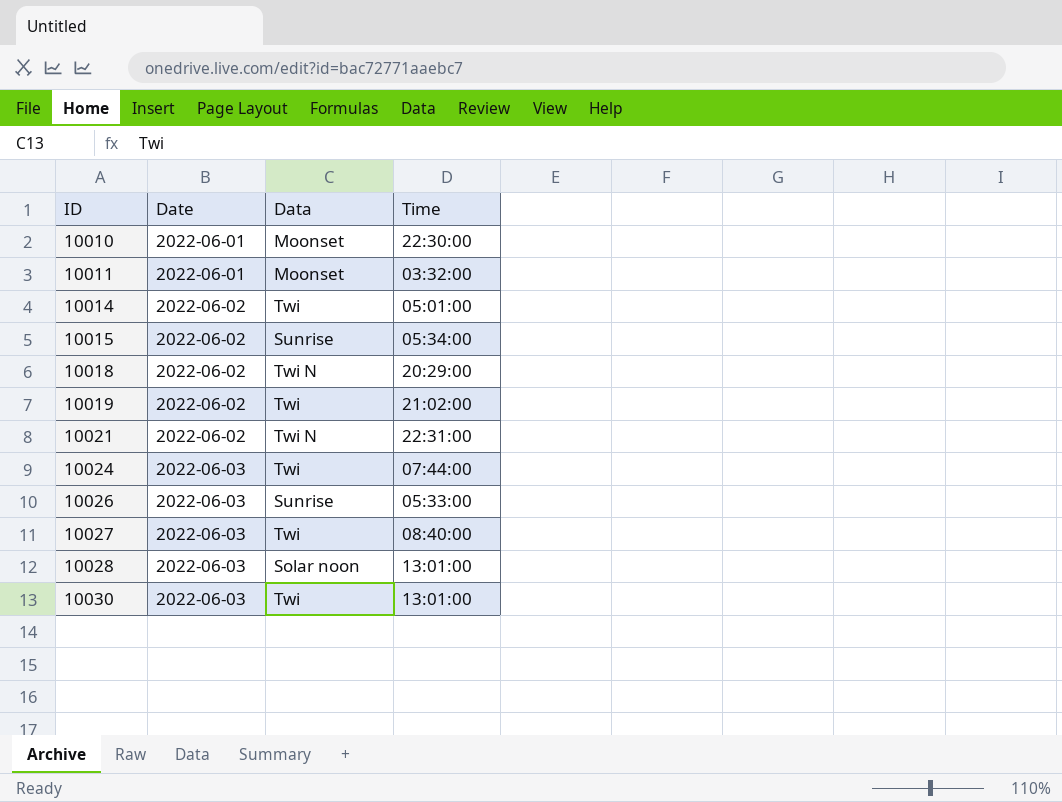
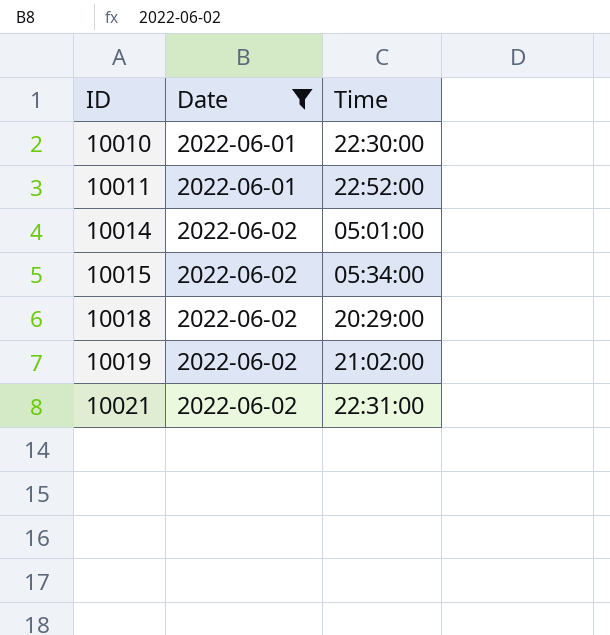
filter: none -> Date != 2022-06-03
column Data | position: 3 -> none
10011 | Time: 03:32:00 -> 22:52:00

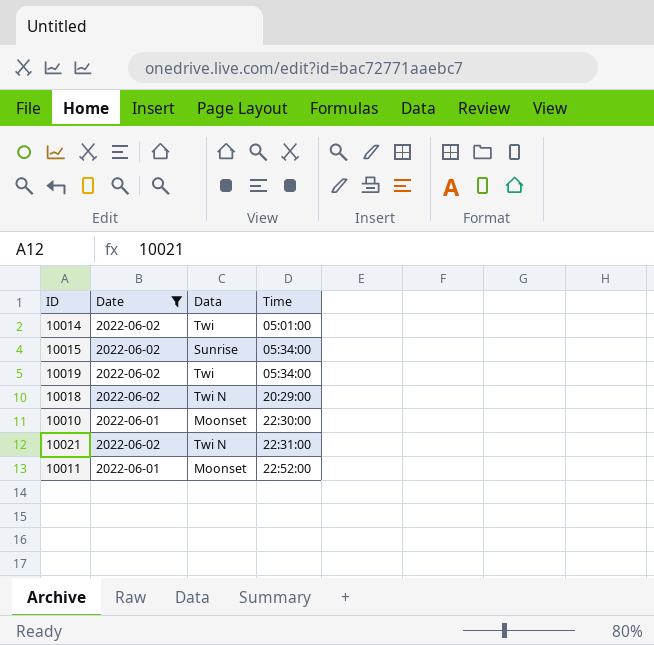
row order: ID ascending -> Time ascending
column Data | position: none -> 3
10019 | Time: 21:02:00 -> 05:34:00

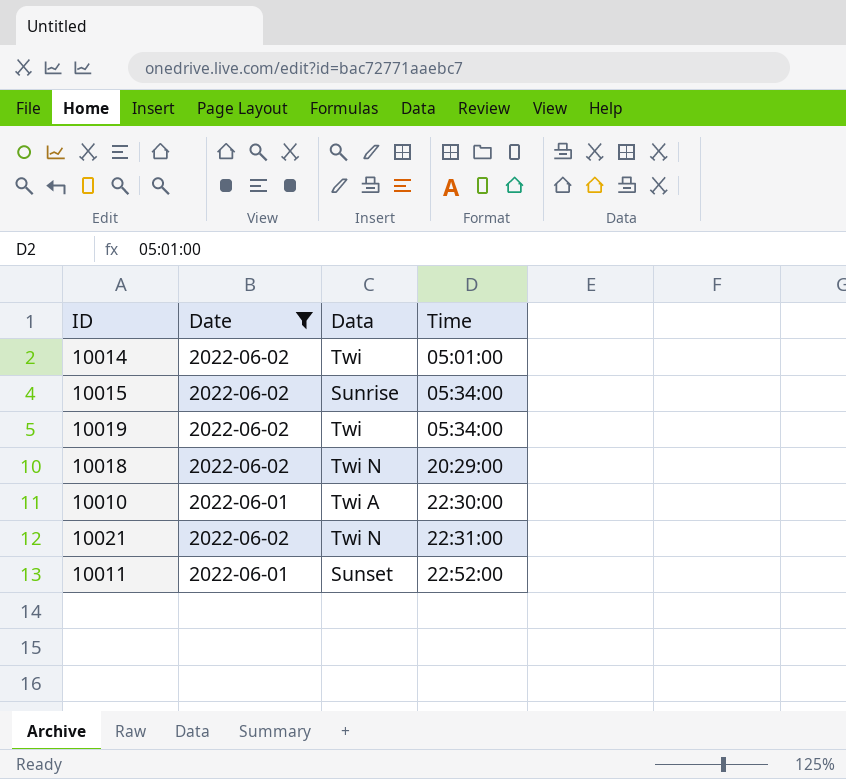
10010 | Data: Moonset -> Twi A
10011 | Data: Moonset -> Sunset

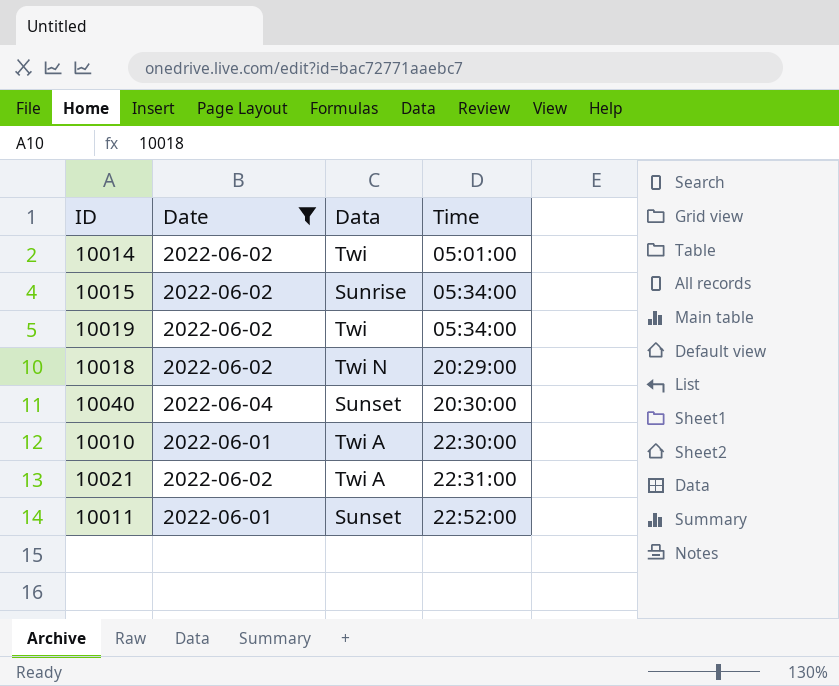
row 10040: none -> 2022-06-04 | Sunset | 20:30:00
10021 | Data: Twi N -> Twi A

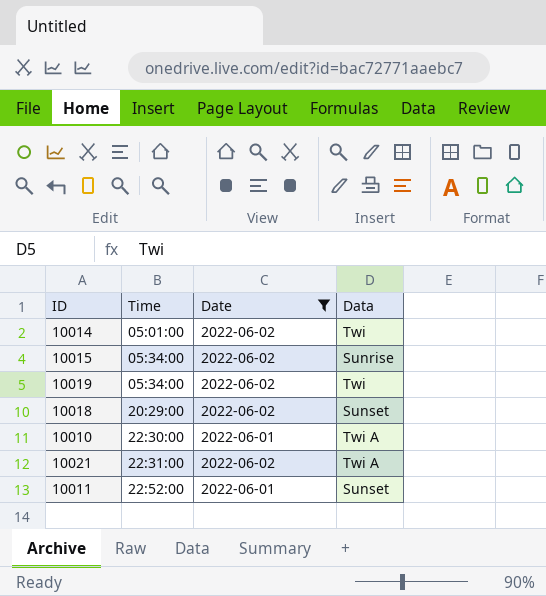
column Time | position: 4 -> 2
row 10040: 2022-06-04 | Sunset | 20:30:00 -> none
10018 | Data: Twi N -> Sunset

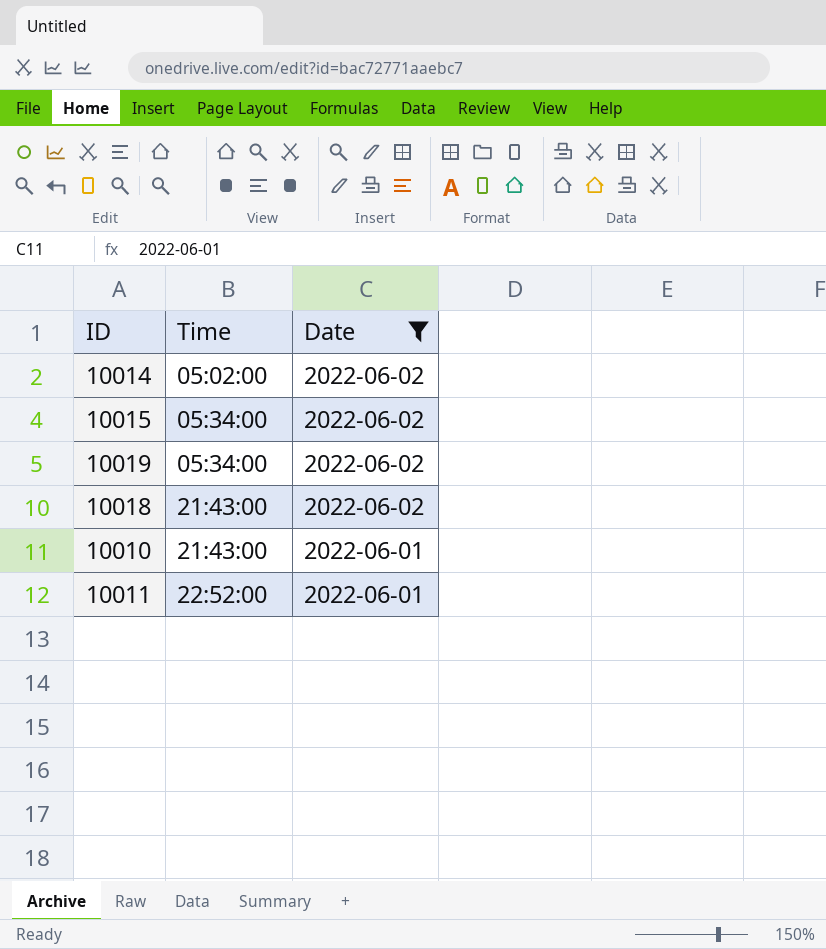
column Data | position: 4 -> none
row 10021: 22:31:00 | 2022-06-02 | Twi A -> none
10014 | Time: 05:01:00 -> 05:02:00
10018 | Time: 20:29:00 -> 21:43:00
10010 | Time: 22:30:00 -> 21:43:00

